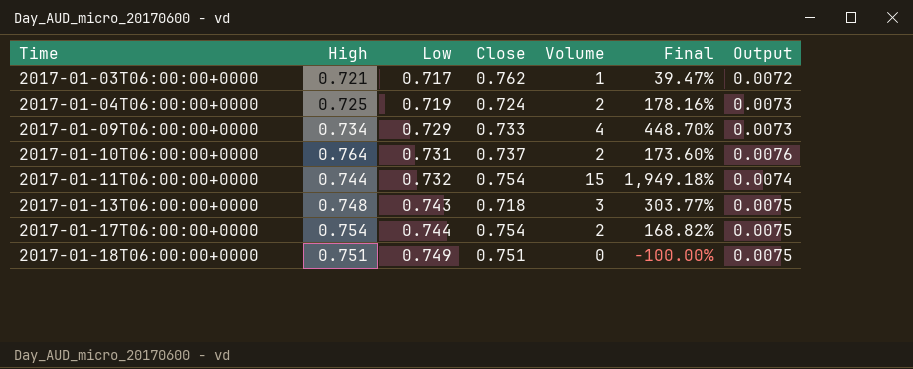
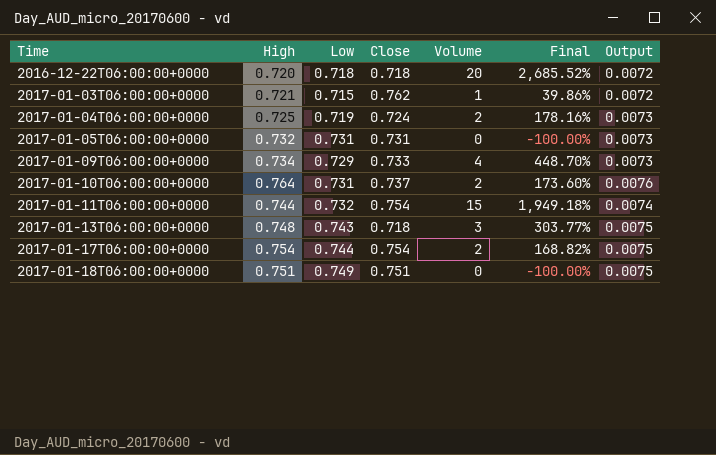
row 2016-12-22T06:00:00+0000: none -> 0.720 | 0.718 | 0.718 | 20 | 2,685.52% | 0.0072
2017-01-03T06:00:00+0000 | Low: 0.717 -> 0.715
2017-01-03T06:00:00+0000 | Final: 39.47% -> 39.86%
row 2017-01-05T06:00:00+0000: none -> 0.732 | 0.731 | 0.731 | 0 | -100.00% | 0.0073

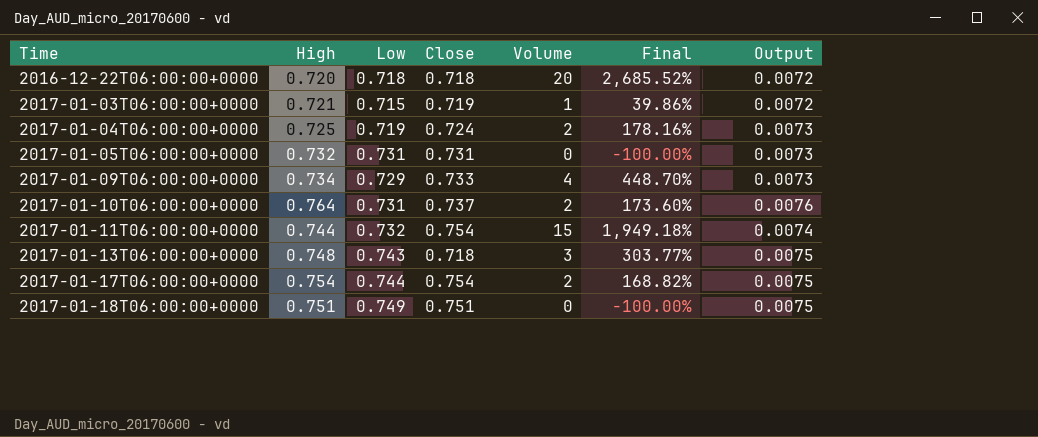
2017-01-03T06:00:00+0000 | Close: 0.762 -> 0.719

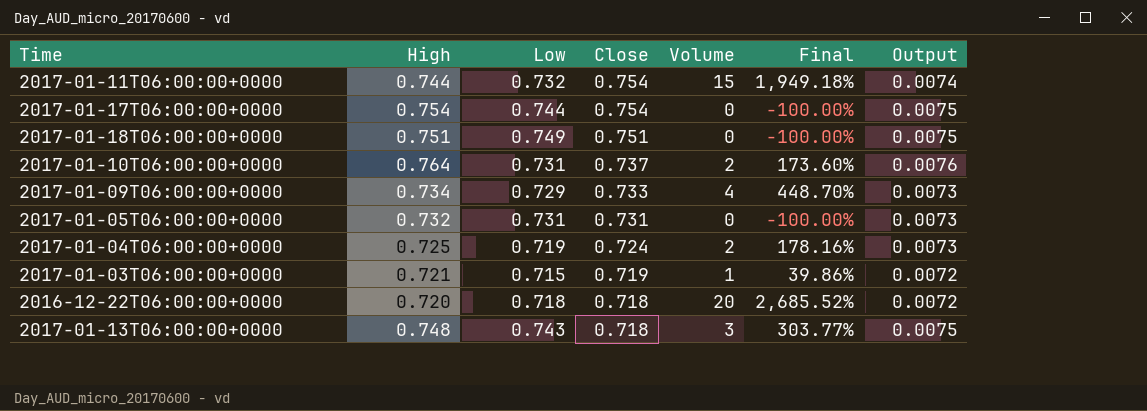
row order: Time ascending -> Close descending
2017-01-17T06:00:00+0000 | Volume: 2 -> 0
2017-01-17T06:00:00+0000 | Final: 168.82% -> -100.00%

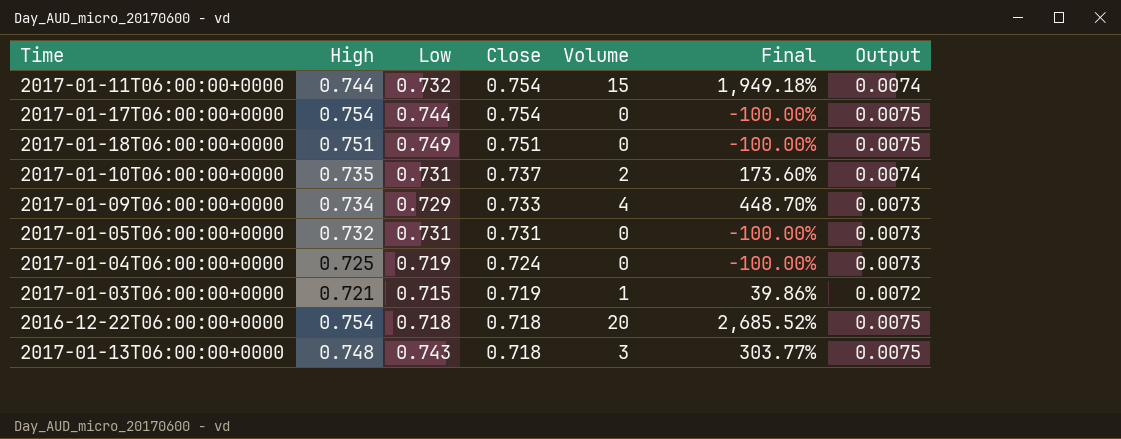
2017-01-10T06:00:00+0000 | High: 0.764 -> 0.735
2017-01-10T06:00:00+0000 | Output: 0.0076 -> 0.0074
2017-01-04T06:00:00+0000 | Volume: 2 -> 0
2017-01-04T06:00:00+0000 | Final: 178.16% -> -100.00%
2016-12-22T06:00:00+0000 | High: 0.720 -> 0.754
2016-12-22T06:00:00+0000 | Output: 0.0072 -> 0.0075

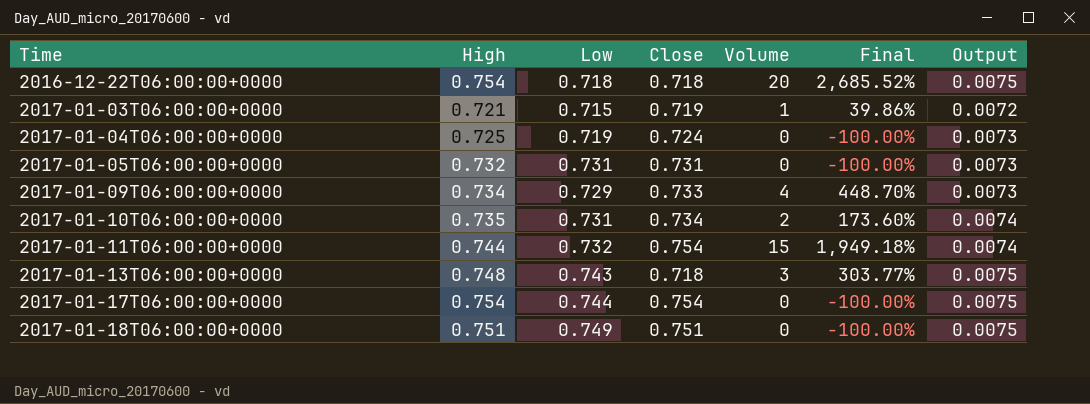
row order: Close descending -> Time ascending
2017-01-10T06:00:00+0000 | Close: 0.737 -> 0.734

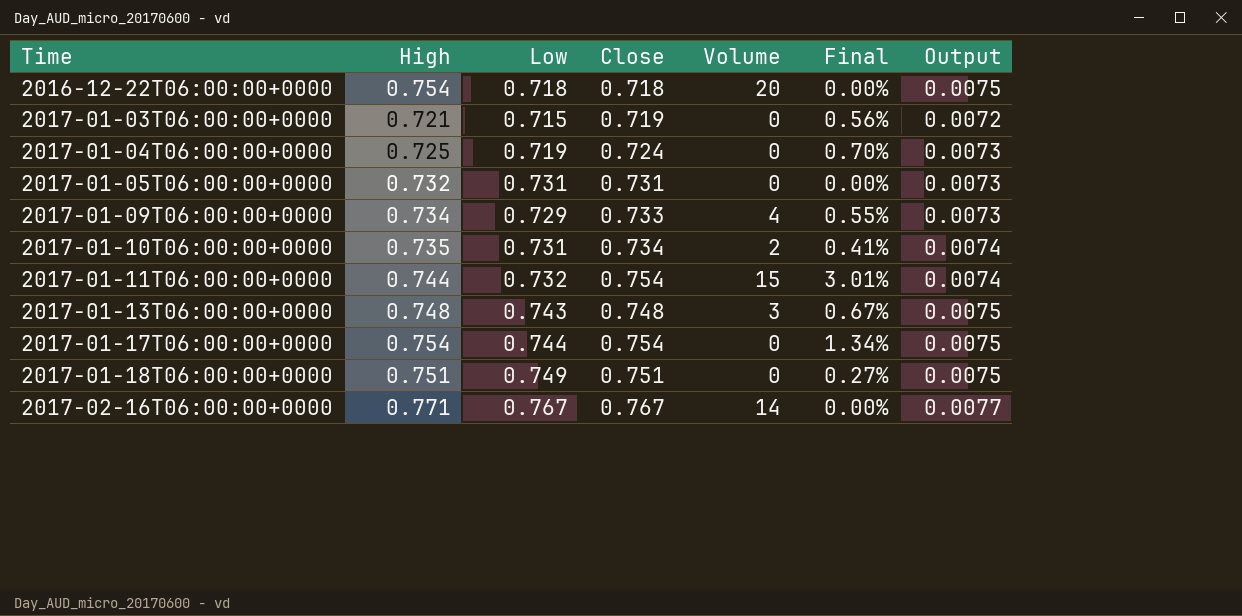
column Final | formula: ([Volume] - [Low]) / [Low] -> ([Close] - [Low]) / [Low]
2017-01-03T06:00:00+0000 | Volume: 1 -> 0
2017-01-13T06:00:00+0000 | Close: 0.718 -> 0.748
row 2017-02-16T06:00:00+0000: none -> 0.771 | 0.767 | 0.767 | 14 | 0.00% | 0.0077

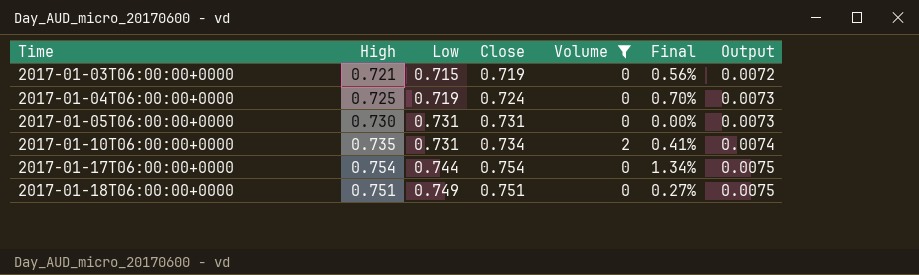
filter: none -> Volume <= 2
2017-01-05T06:00:00+0000 | High: 0.732 -> 0.730

